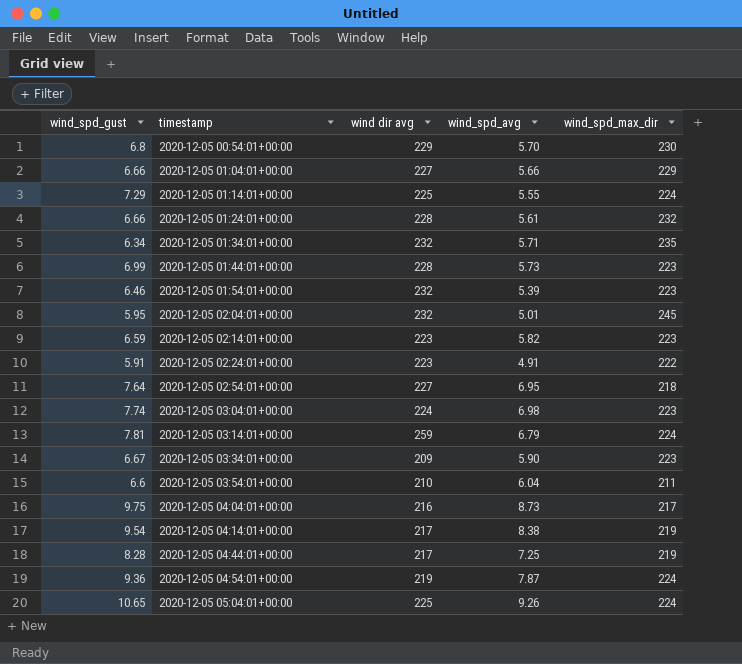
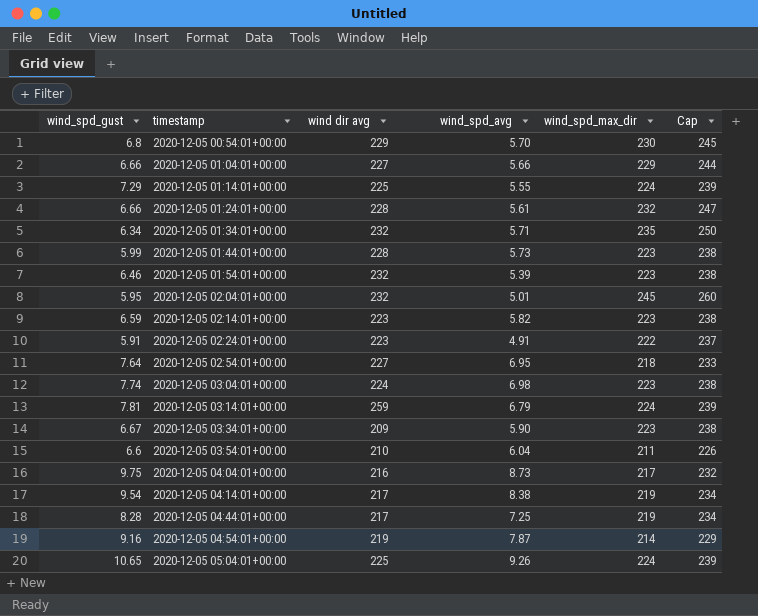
column Cap | formula: none -> [wind_spd_max_dir] + 15
2020-12-05 01:44:01+00:00 | wind_spd_gust: 6.99 -> 5.99
2020-12-05 04:54:01+00:00 | wind_spd_gust: 9.36 -> 9.16
2020-12-05 04:54:01+00:00 | wind_spd_max_dir: 224 -> 214

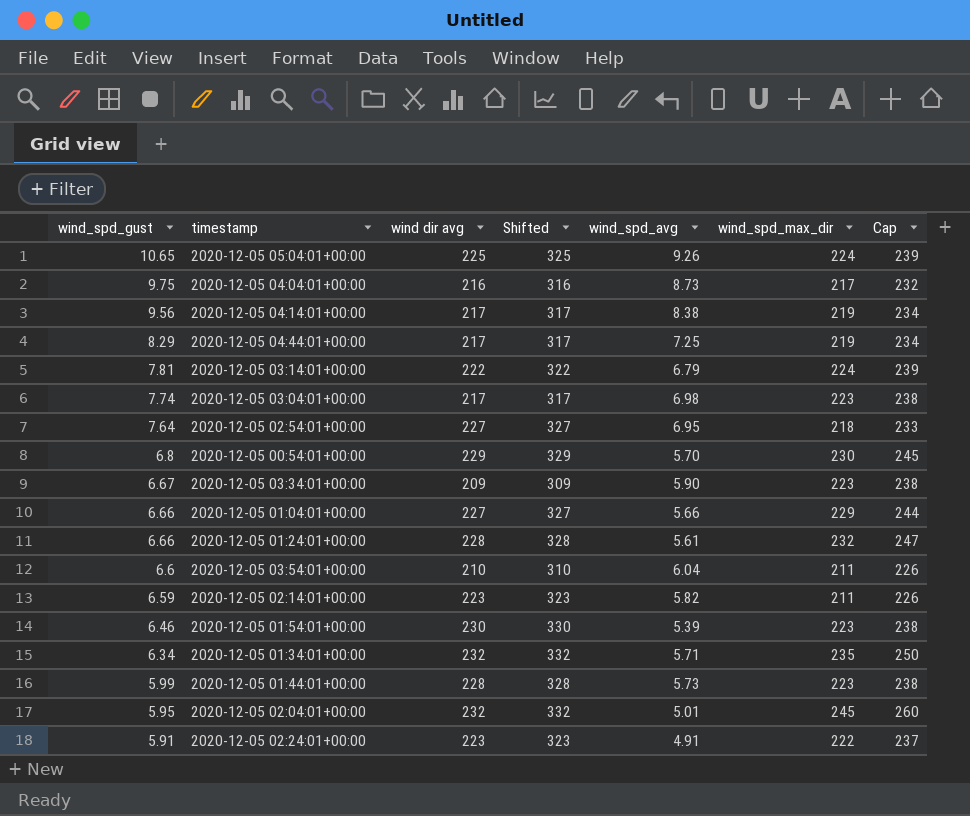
row order: timestamp ascending -> wind_spd_gust descending
column Shifted | formula: none -> [wind dir avg] + 100
row 2020-12-05 01:14:01+00:00: 7.29 | 225 | 5.55 | 224 | 239 -> none
row 2020-12-05 04:54:01+00:00: 9.16 | 219 | 7.87 | 214 | 229 -> none
2020-12-05 04:14:01+00:00 | wind_spd_gust: 9.54 -> 9.56
2020-12-05 04:44:01+00:00 | wind_spd_gust: 8.28 -> 8.29
2020-12-05 03:14:01+00:00 | wind dir avg: 259 -> 222
2020-12-05 03:04:01+00:00 | wind dir avg: 224 -> 217
2020-12-05 02:14:01+00:00 | wind_spd_max_dir: 223 -> 211
2020-12-05 02:14:01+00:00 | Cap: 238 -> 226
2020-12-05 01:54:01+00:00 | wind dir avg: 232 -> 230

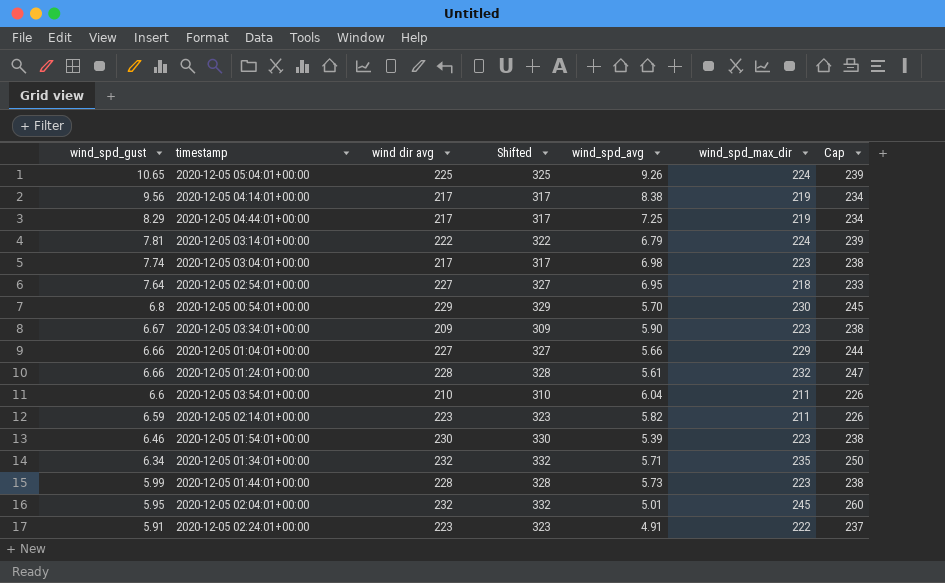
row 2020-12-05 04:04:01+00:00: 9.75 | 216 | 316 | 8.73 | 217 | 232 -> none

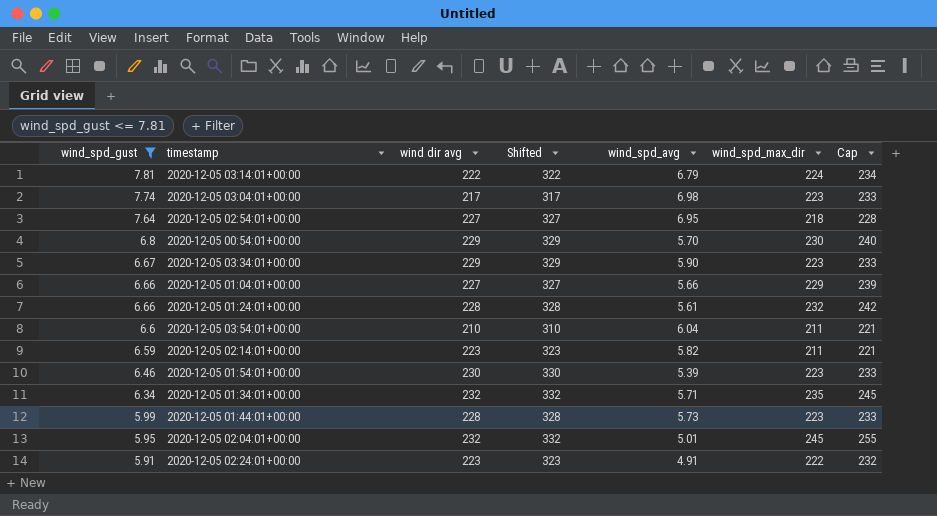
filter: none -> wind_spd_gust <= 7.81
column Cap | formula: [wind_spd_max_dir] + 15 -> [wind_spd_max_dir] + 10
2020-12-05 03:34:01+00:00 | wind dir avg: 209 -> 229
2020-12-05 03:34:01+00:00 | Shifted: 309 -> 329

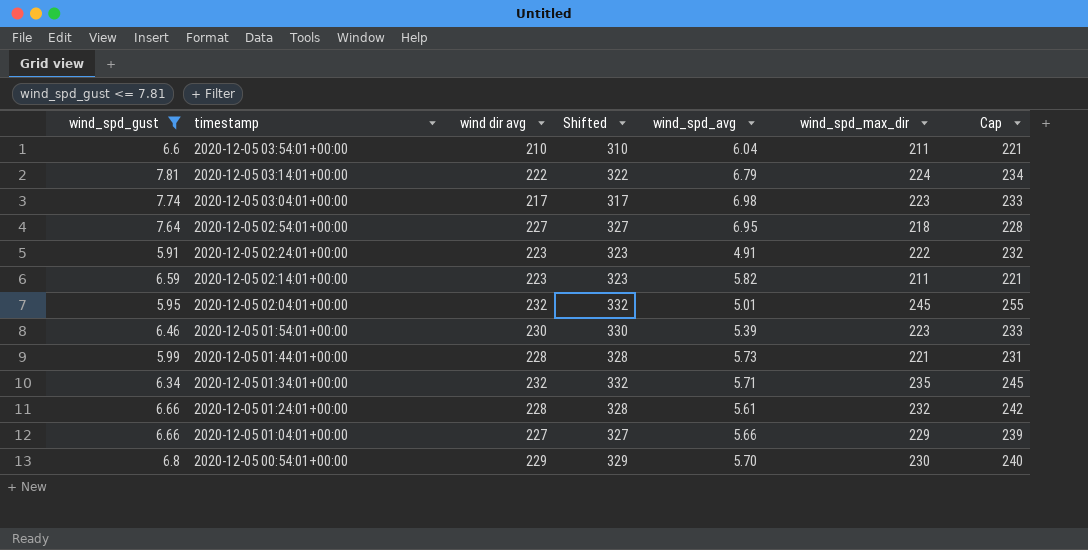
row order: wind_spd_gust descending -> timestamp descending
row 2020-12-05 03:34:01+00:00: 6.67 | 229 | 329 | 5.90 | 223 | 233 -> none
2020-12-05 01:44:01+00:00 | wind_spd_max_dir: 223 -> 221
2020-12-05 01:44:01+00:00 | Cap: 233 -> 231

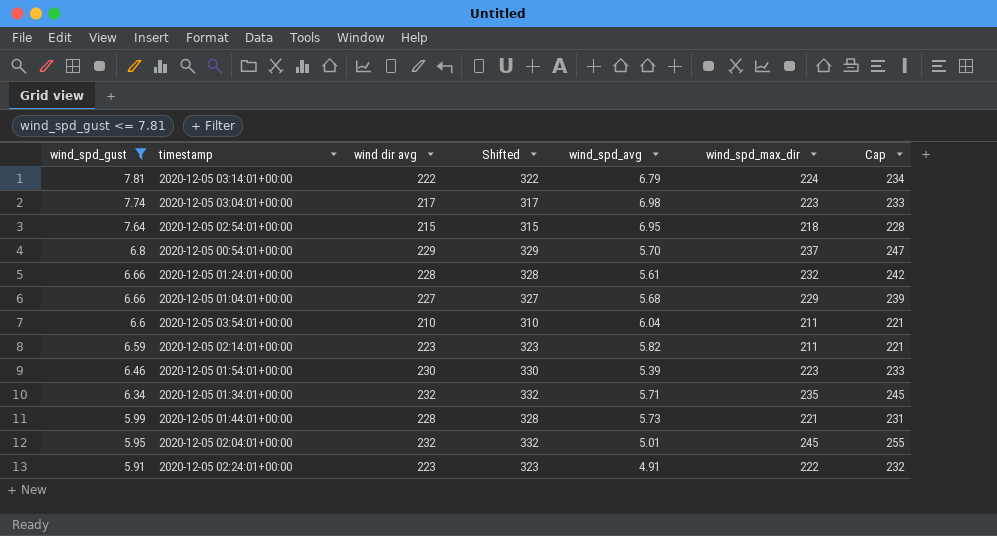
row order: timestamp descending -> wind_spd_gust descending
2020-12-05 02:54:01+00:00 | wind dir avg: 227 -> 215
2020-12-05 02:54:01+00:00 | Shifted: 327 -> 315
2020-12-05 00:54:01+00:00 | wind_spd_max_dir: 230 -> 237
2020-12-05 00:54:01+00:00 | Cap: 240 -> 247
2020-12-05 01:04:01+00:00 | wind_spd_avg: 5.66 -> 5.68

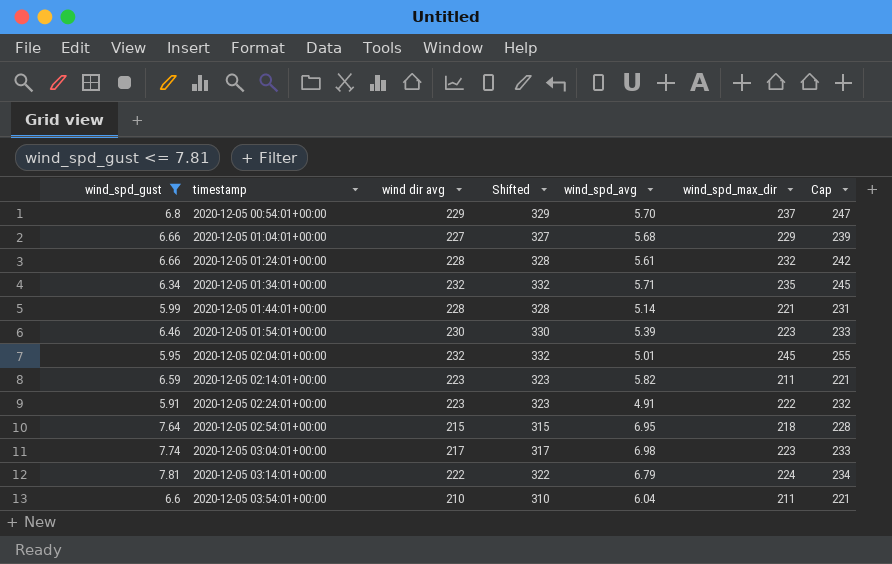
row order: wind_spd_gust descending -> timestamp ascending
2020-12-05 01:44:01+00:00 | wind_spd_avg: 5.73 -> 5.14

